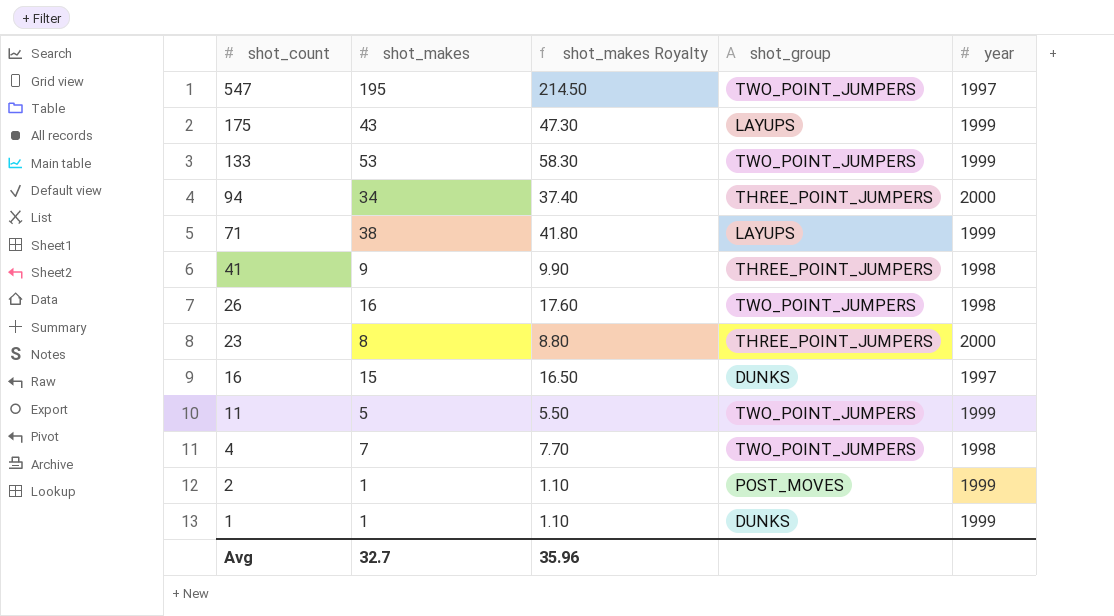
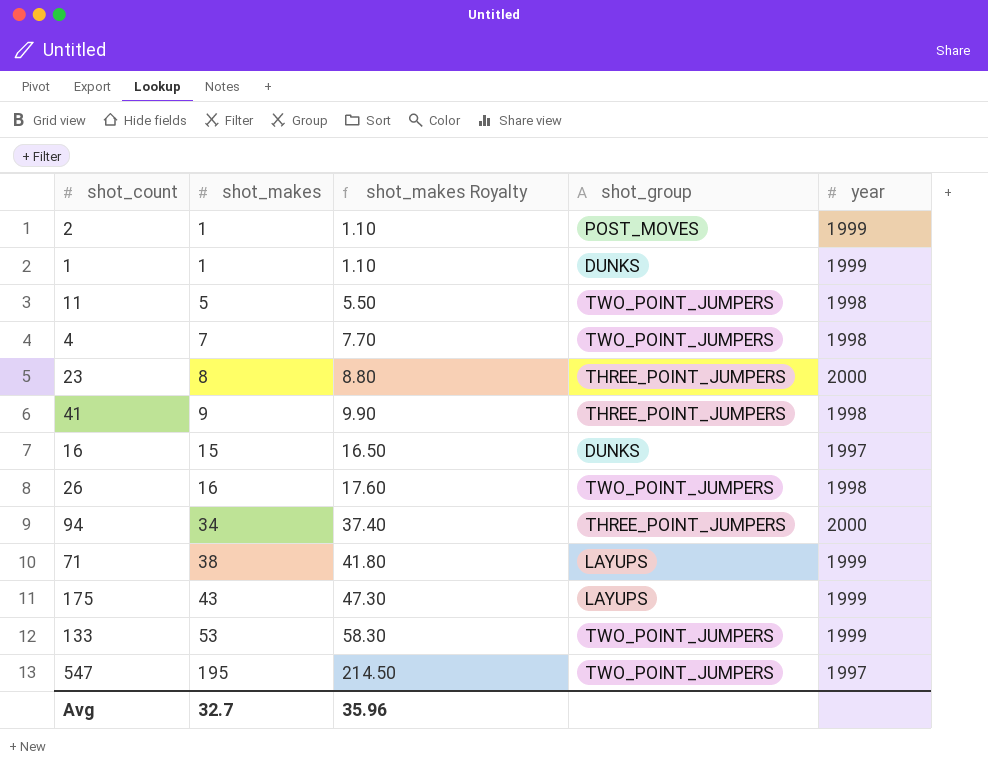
row order: shot_count descending -> shot_makes ascending
11 | year: 1999 -> 1998

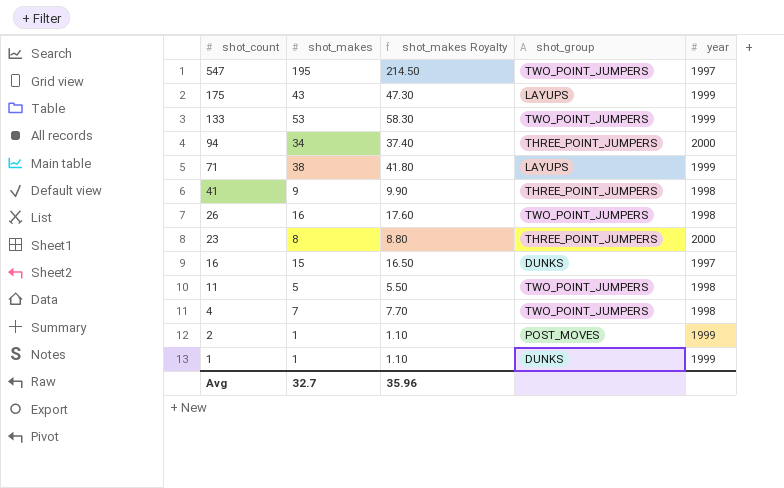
row order: shot_makes ascending -> shot_count descending

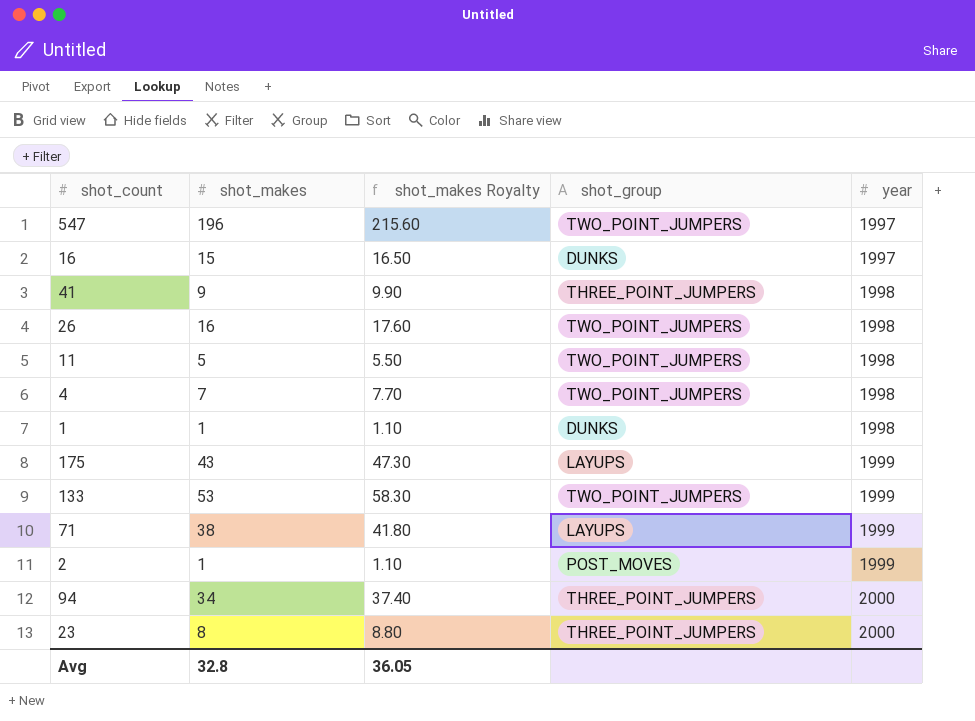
row order: shot_count descending -> year ascending
547 | shot_makes: 195 -> 196
547 | shot_makes Royalty: 214.50 -> 215.60
1 | year: 1999 -> 1998
Avg | shot_makes: 32.7 -> 32.8
Avg | shot_makes Royalty: 35.96 -> 36.05

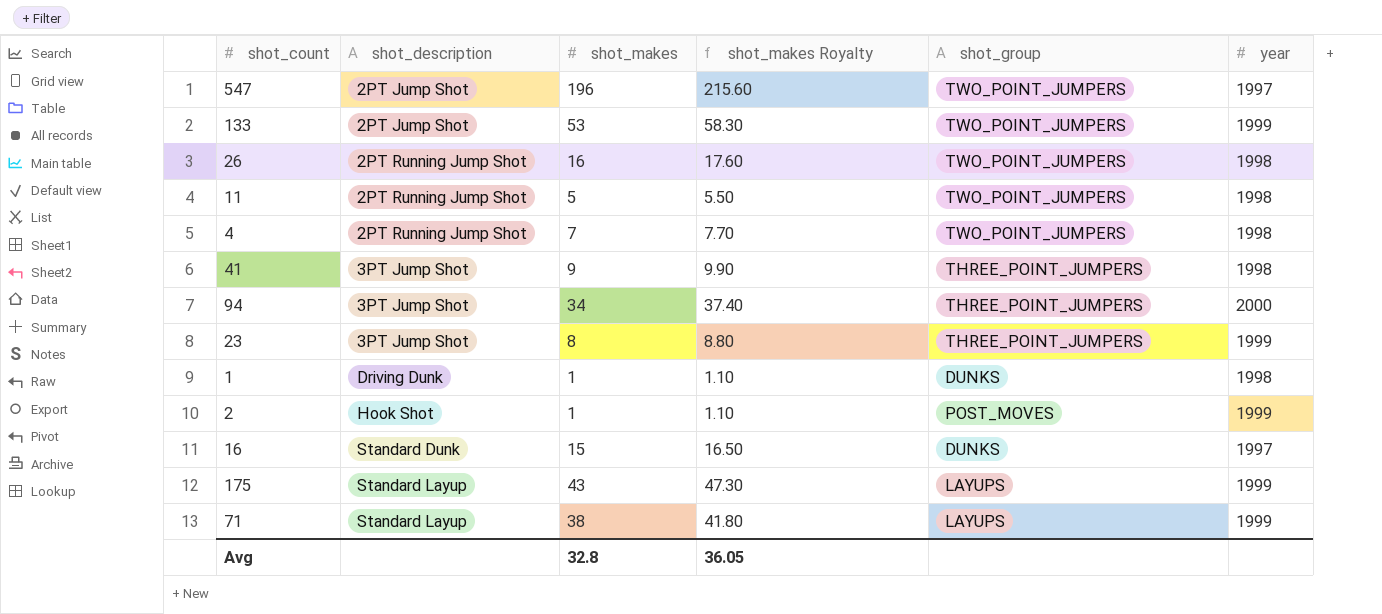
row order: year ascending -> shot_description ascending
column shot_description | position: none -> 2
23 | year: 2000 -> 1999

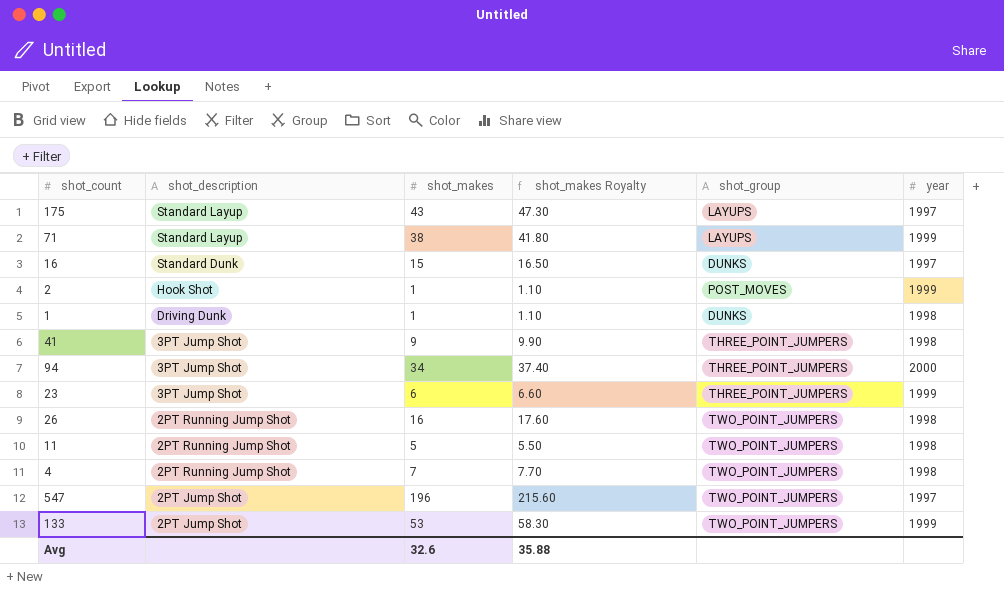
row order: shot_description ascending -> shot_description descending
175 | year: 1999 -> 1997
23 | shot_makes: 8 -> 6
23 | shot_makes Royalty: 8.80 -> 6.60
Avg | shot_makes: 32.8 -> 32.6
Avg | shot_makes Royalty: 36.05 -> 35.88

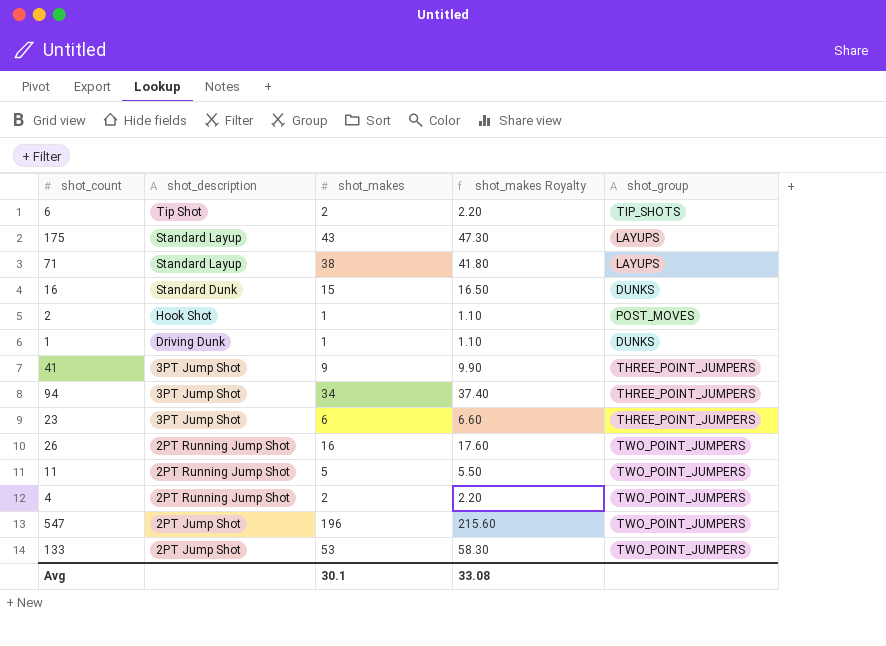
column year | position: 6 -> none
row 6: none -> Tip Shot | 2 | 2.20 | TIP_SHOTS
4 | shot_makes: 7 -> 2
4 | shot_makes Royalty: 7.70 -> 2.20
Avg | shot_makes: 32.6 -> 30.1
Avg | shot_makes Royalty: 35.88 -> 33.08

